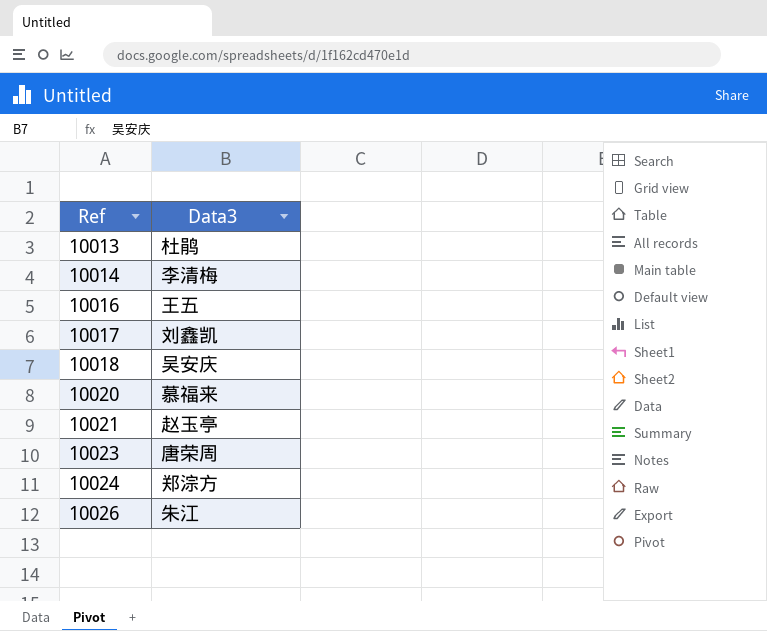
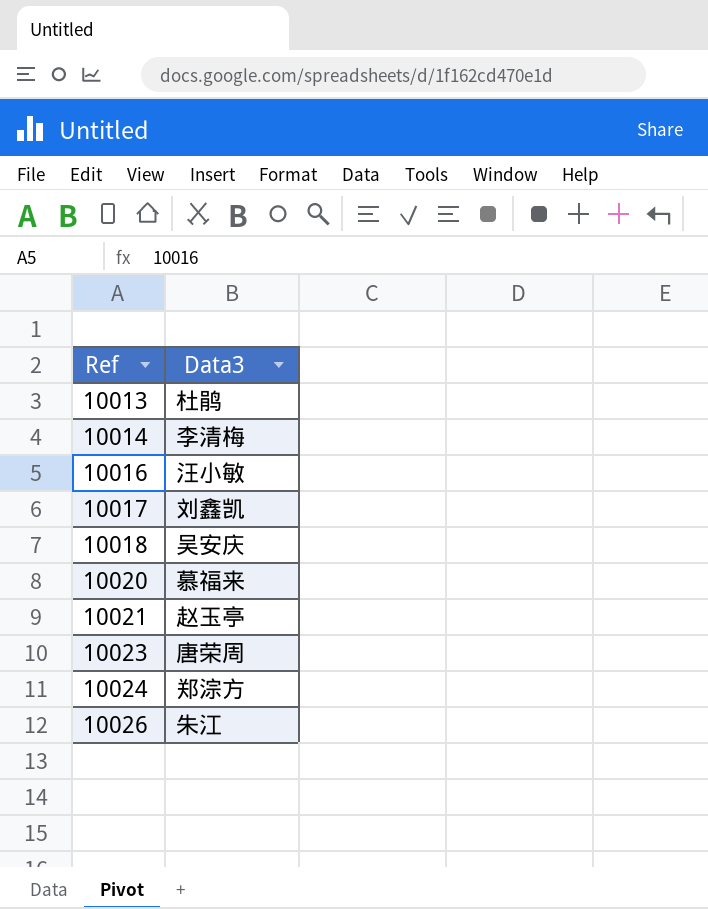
10016 | Data3: 王五 -> 汪小敏

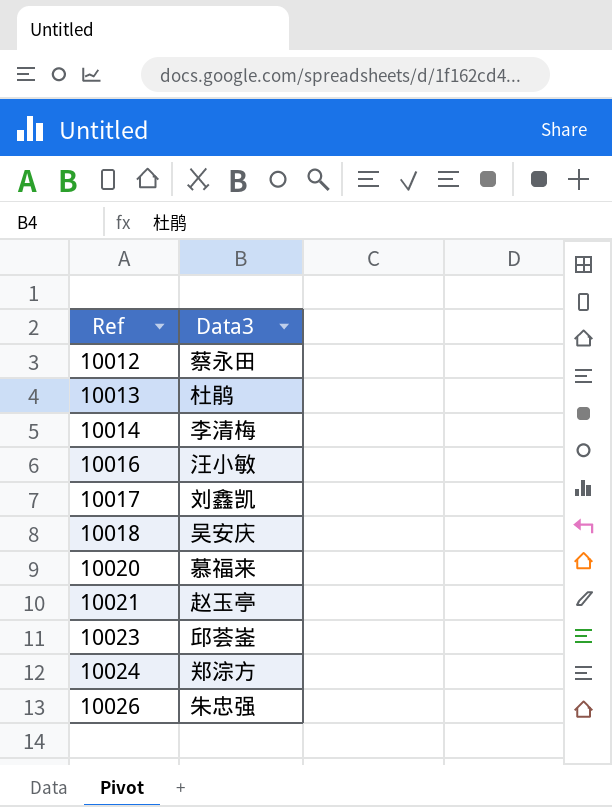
row 10012: none -> 蔡永田
10023 | Data3: 唐荣周 -> 邱荟崟
10026 | Data3: 朱江 -> 朱忠强

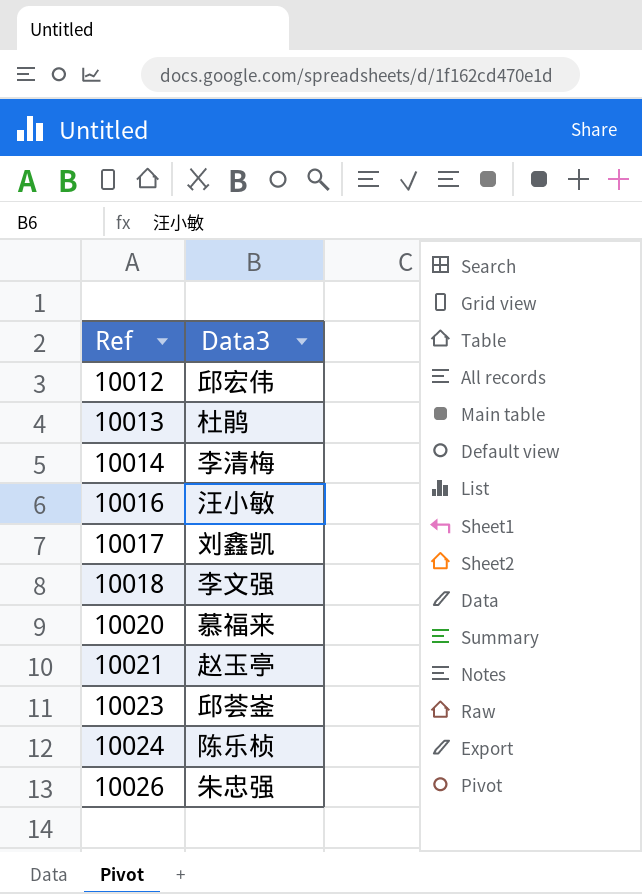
10012 | Data3: 蔡永田 -> 邱宏伟
10018 | Data3: 吴安庆 -> 李文强
10024 | Data3: 郑淙方 -> 陈乐桢

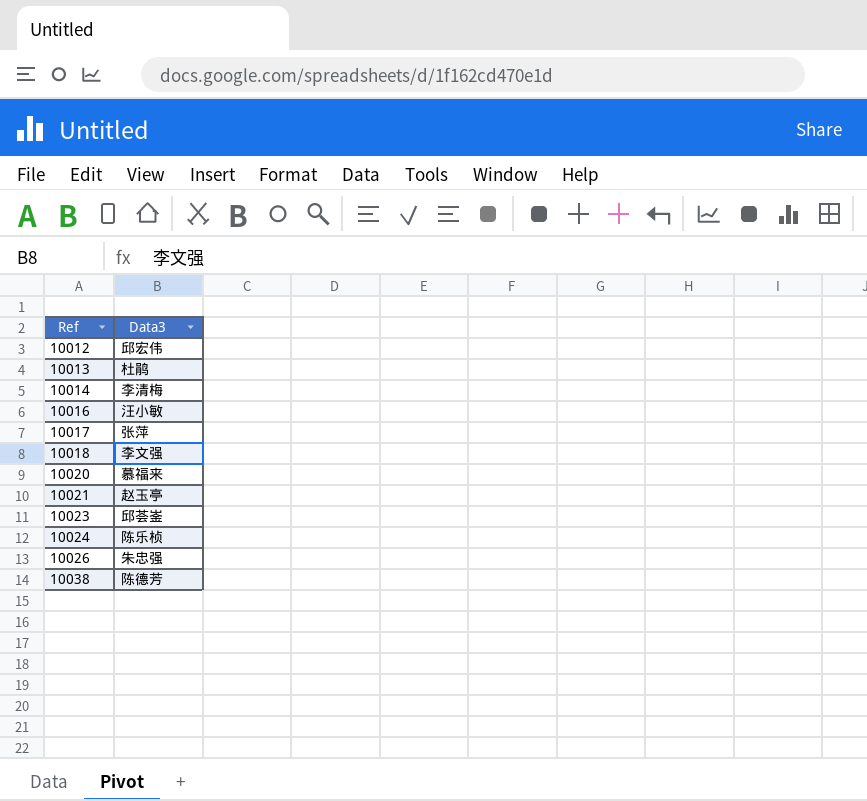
10017 | Data3: 刘鑫凯 -> 张萍
row 10038: none -> 陈德芳

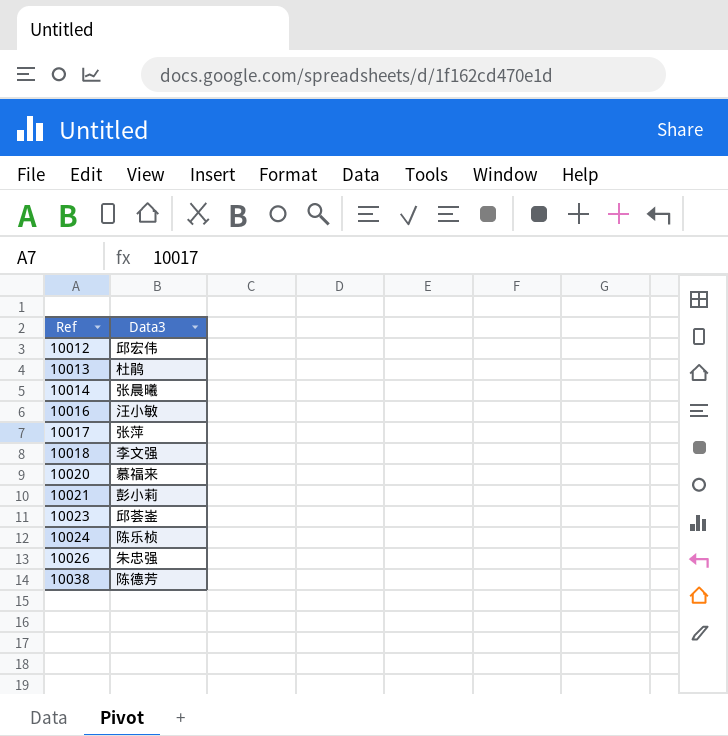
10014 | Data3: 李清梅 -> 张晨曦
10021 | Data3: 赵玉亭 -> 彭小莉

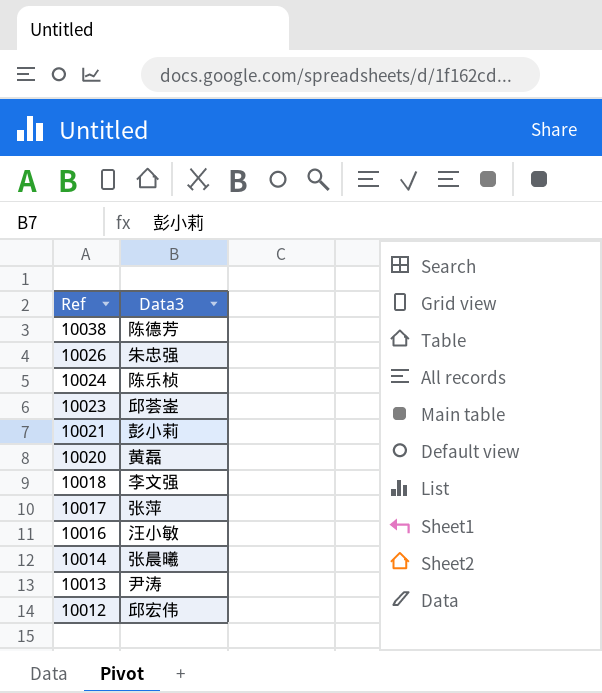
row order: Ref ascending -> Ref descending
10020 | Data3: 慕福来 -> 黄磊
10013 | Data3: 杜鹃 -> 尹涛

